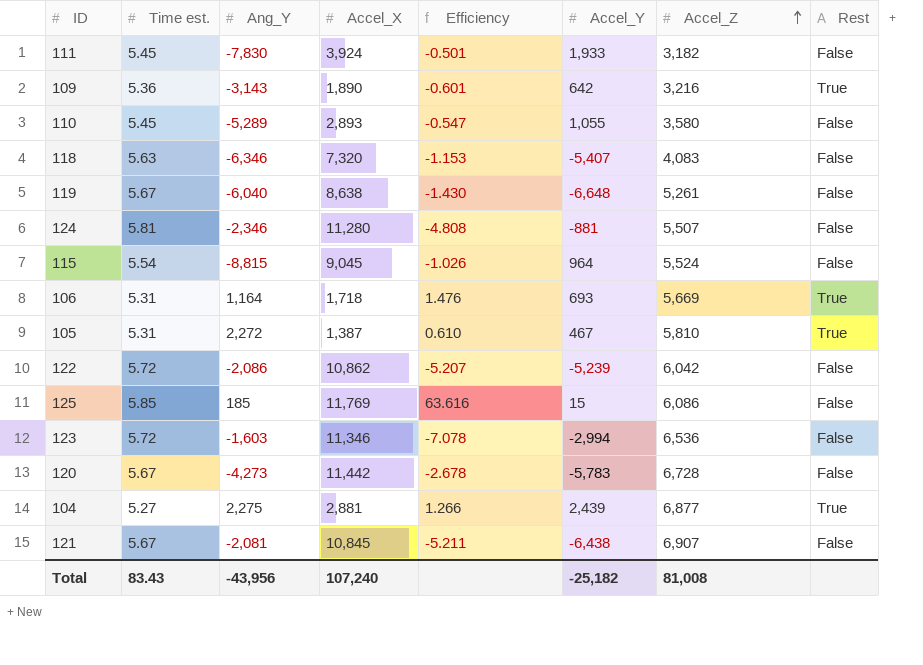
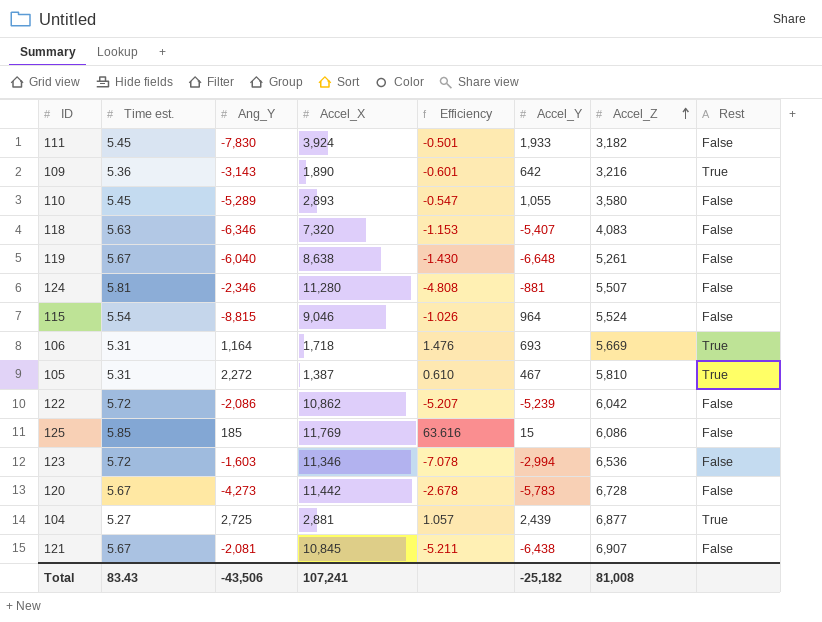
115 | Accel_X: 9,045 -> 9,046
104 | Ang_Y: 2,275 -> 2,725
104 | Efficiency: 1.266 -> 1.057
Total | Ang_Y: -43,956 -> -43,506
Total | Accel_X: 107,240 -> 107,241

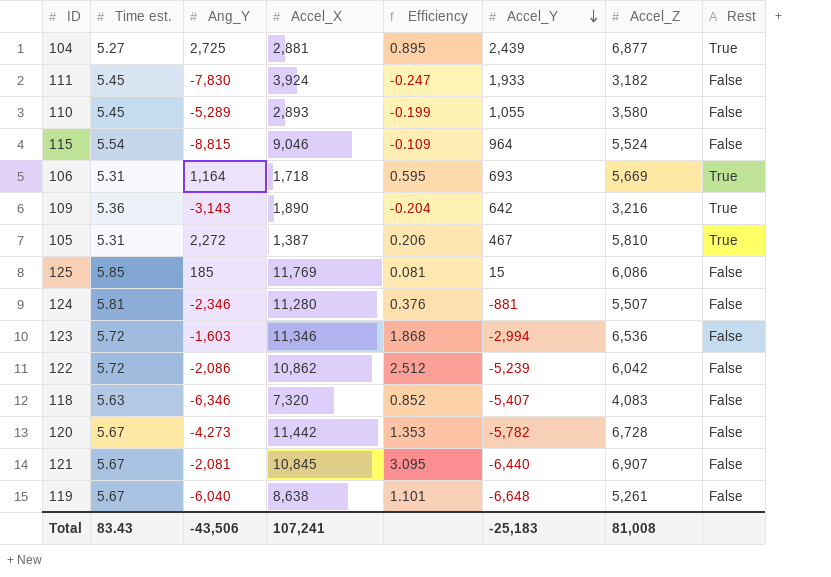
row order: Accel_Z ascending -> Accel_Y descending
column Efficiency | formula: [Accel_X] / [Ang_Y] -> [Accel_Y] / [Ang_Y]
120 | Accel_Y: -5,783 -> -5,782
121 | Accel_Y: -6,438 -> -6,440
Total | Accel_Y: -25,182 -> -25,183

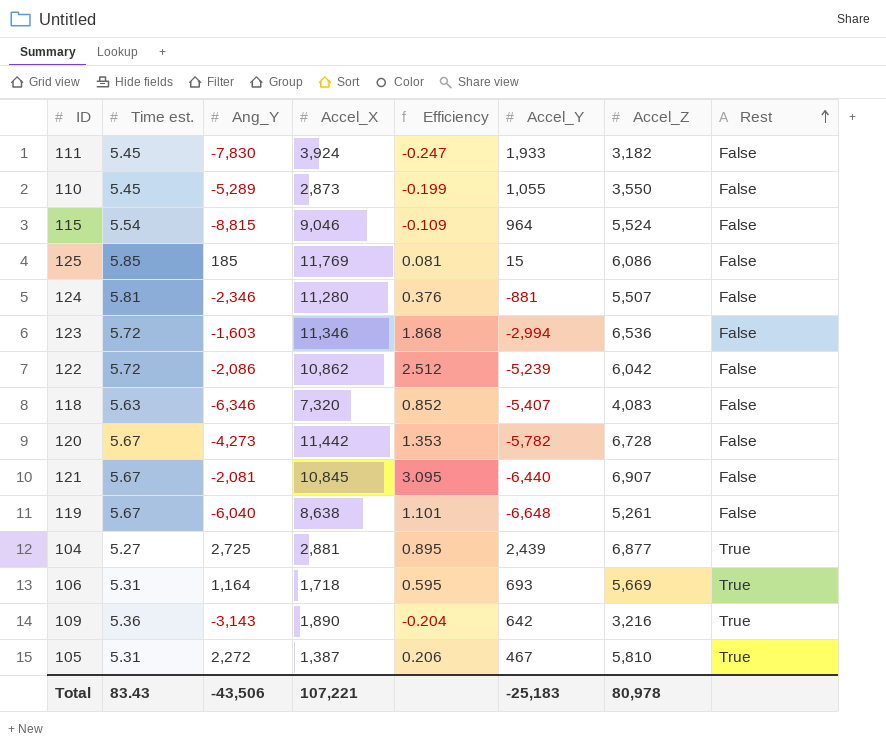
row order: Accel_Y descending -> Rest ascending
110 | Accel_X: 2,893 -> 2,873
110 | Accel_Z: 3,580 -> 3,550
Total | Accel_X: 107,241 -> 107,221
Total | Accel_Z: 81,008 -> 80,978

